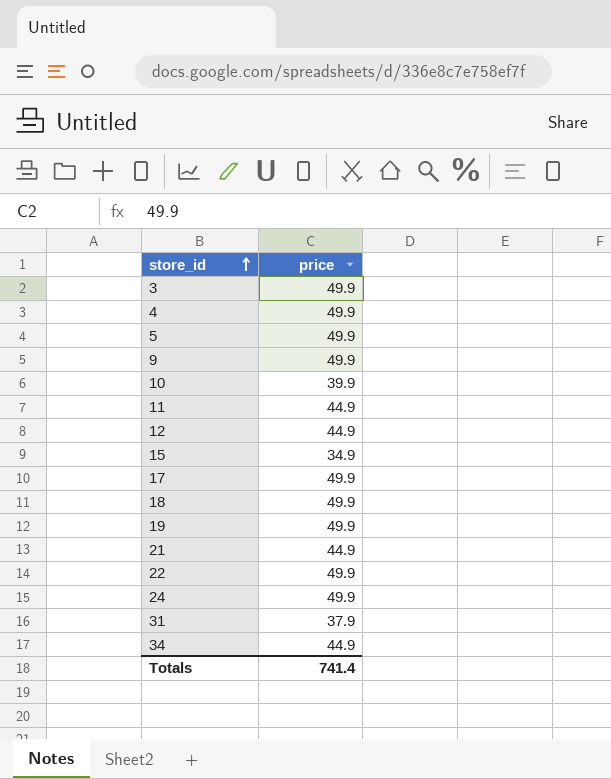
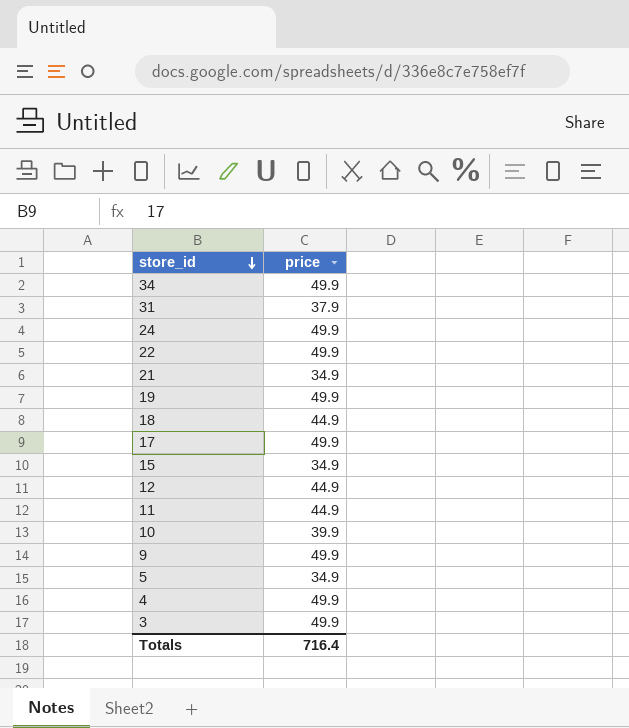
row order: store_id ascending -> store_id descending
34 | price: 44.9 -> 49.9
21 | price: 44.9 -> 34.9
18 | price: 49.9 -> 44.9
5 | price: 49.9 -> 34.9
Totals | price: 741.4 -> 716.4

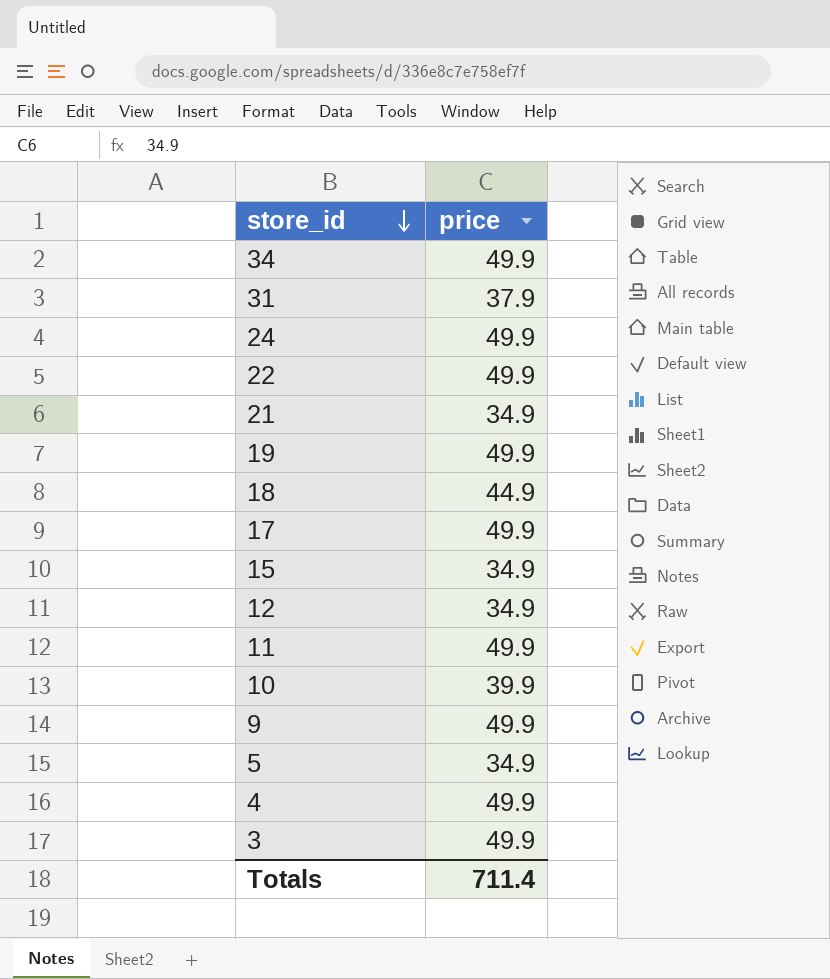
12 | price: 44.9 -> 34.9
11 | price: 44.9 -> 49.9
Totals | price: 716.4 -> 711.4

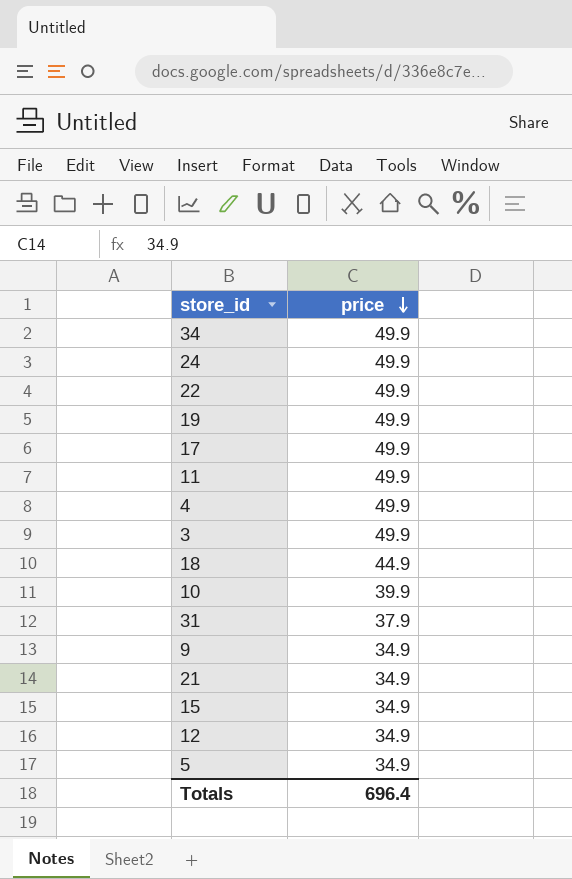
row order: store_id descending -> price descending
9 | price: 49.9 -> 34.9
Totals | price: 711.4 -> 696.4

